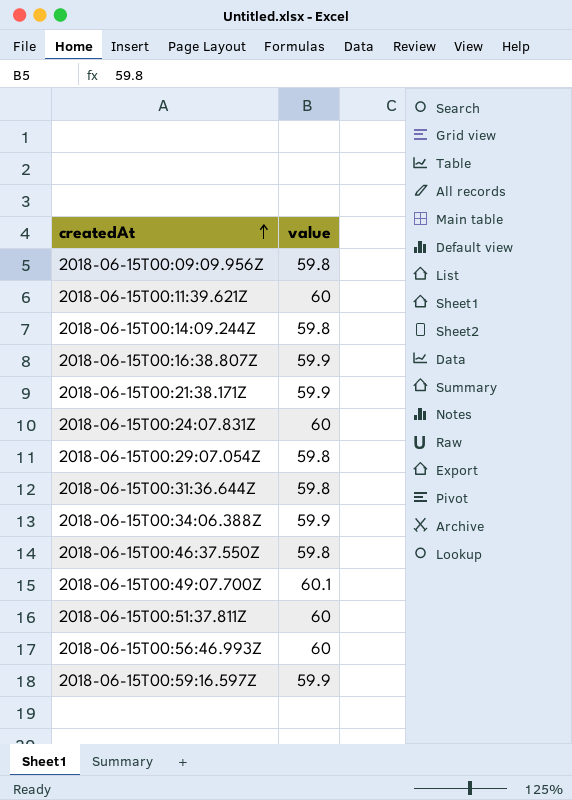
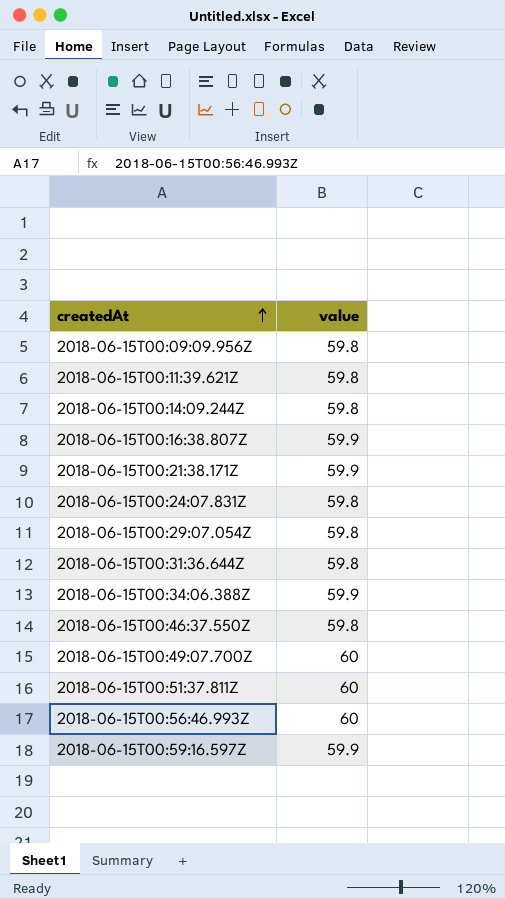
2018-06-15T00:11:39.621Z | value: 60 -> 59.8
2018-06-15T00:24:07.831Z | value: 60 -> 59.8
2018-06-15T00:49:07.700Z | value: 60.1 -> 60

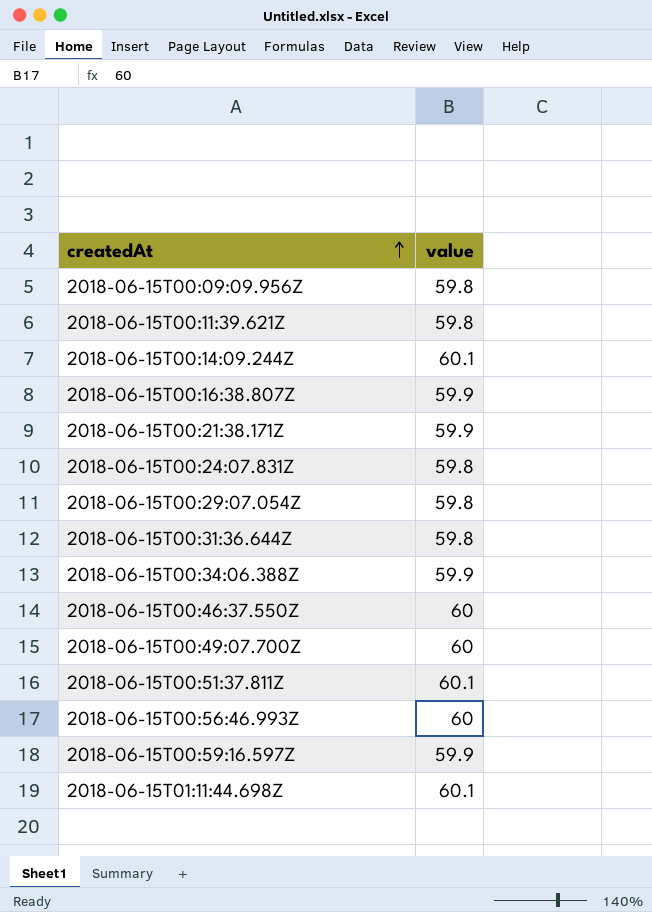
2018-06-15T00:14:09.244Z | value: 59.8 -> 60.1
2018-06-15T00:46:37.550Z | value: 59.8 -> 60
2018-06-15T00:51:37.811Z | value: 60 -> 60.1
row 2018-06-15T01:11:44.698Z: none -> 60.1

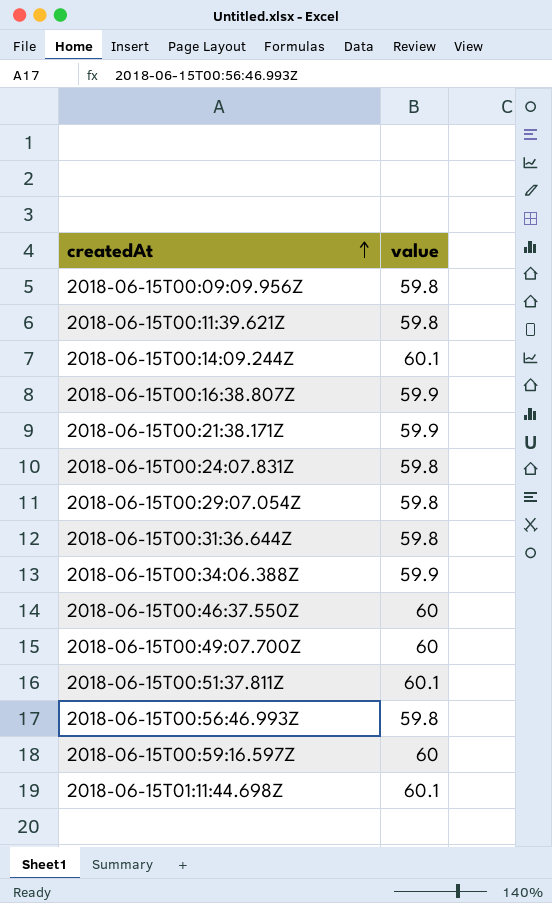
2018-06-15T00:56:46.993Z | value: 60 -> 59.8
2018-06-15T00:59:16.597Z | value: 59.9 -> 60

